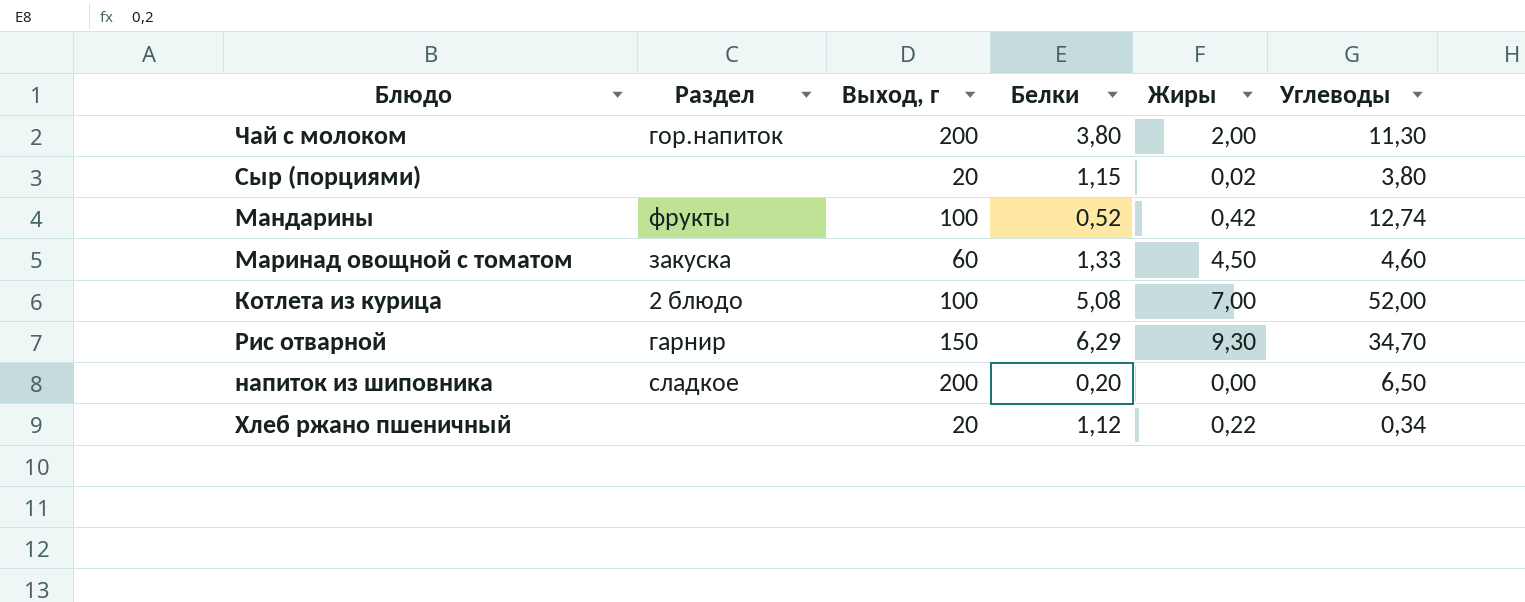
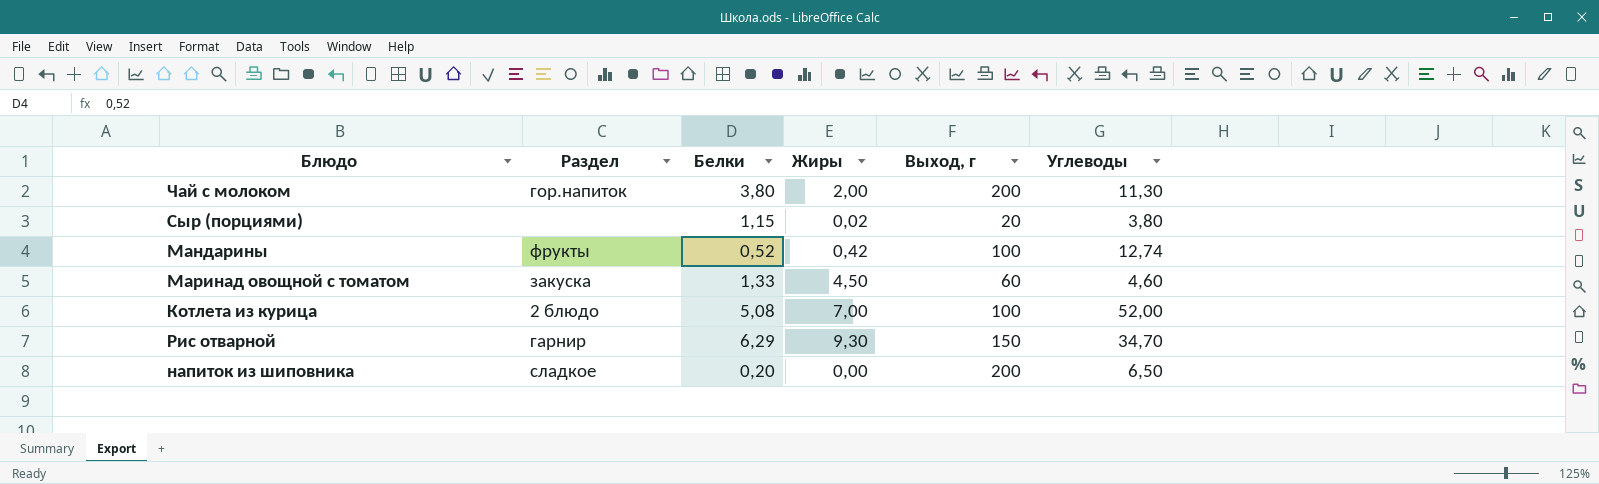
column Выход, г | position: 3 -> 5
row Хлеб ржано пшеничный: none | 20 | 1,12 | 0,22 | 0,34 -> none

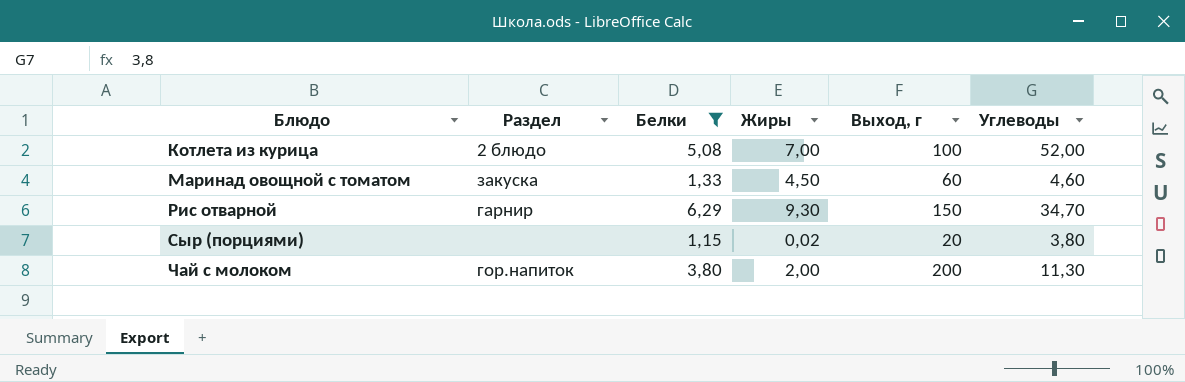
filter: none -> Белки >= 1,15
row order: none -> Блюдо ascending

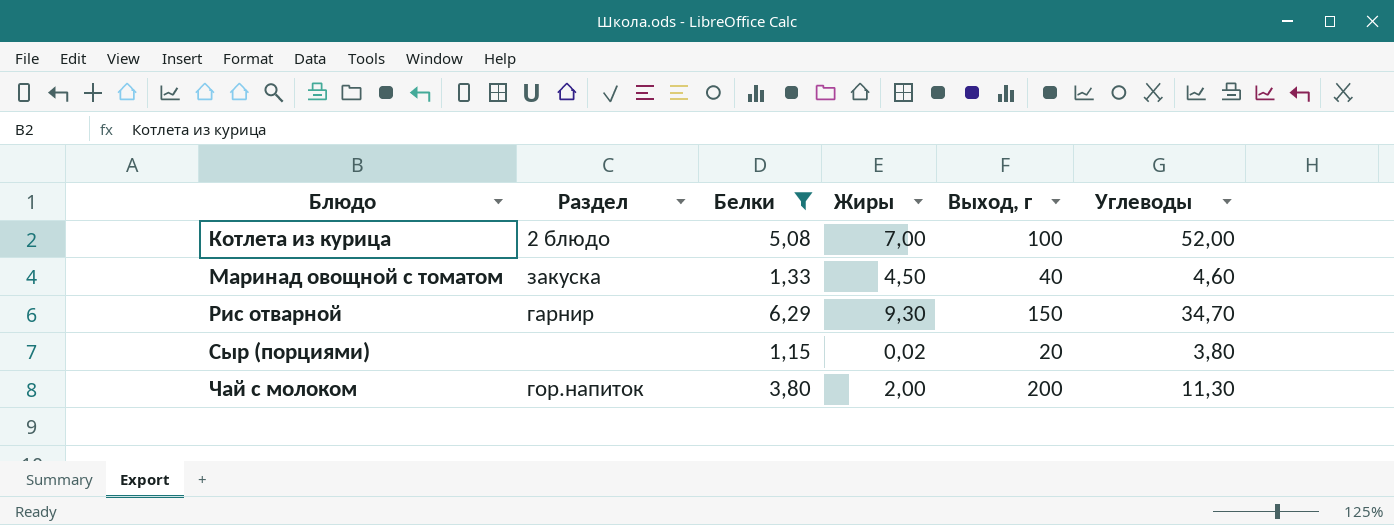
Маринад овощной с томатом | Выход, г: 60 -> 40

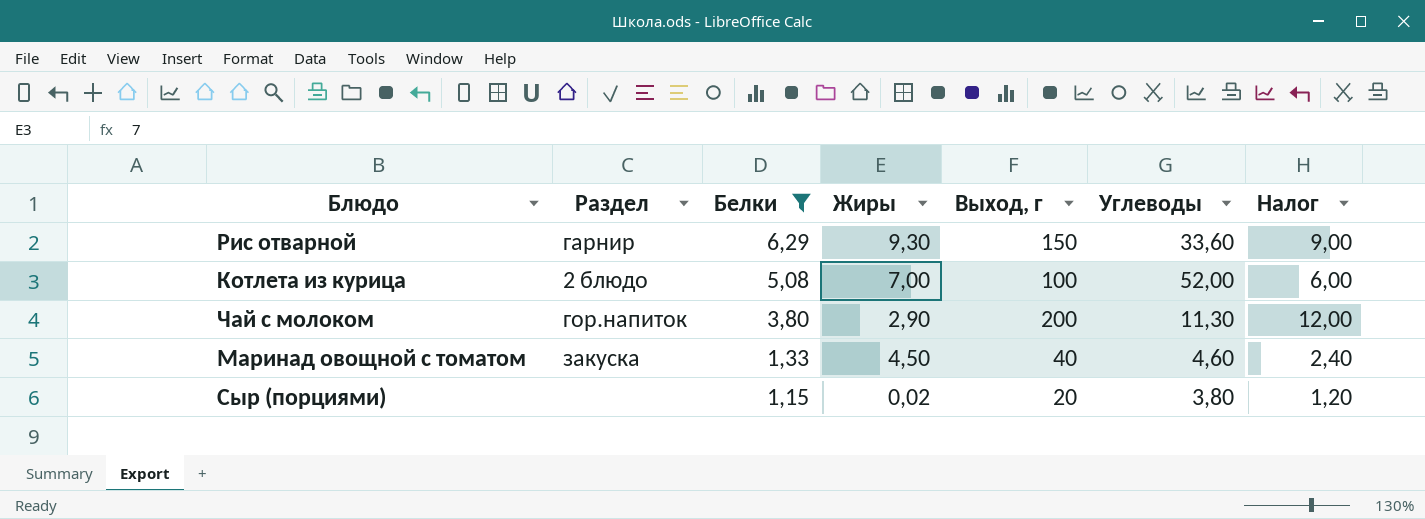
row order: Блюдо ascending -> Белки descending
column Налог | formula: none -> [Выход, г] * 0,06
Рис отварной | Углеводы: 34,70 -> 33,60
Чай с молоком | Жиры: 2,00 -> 2,90

